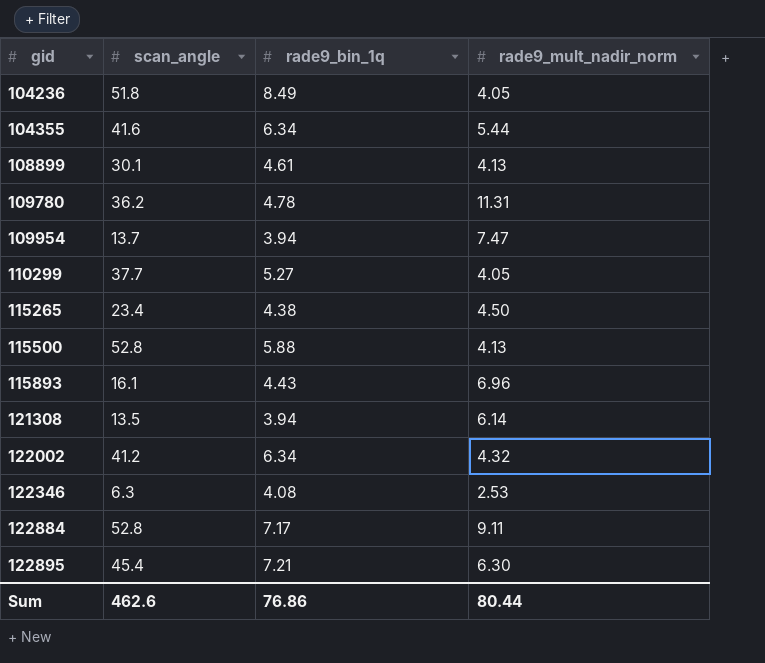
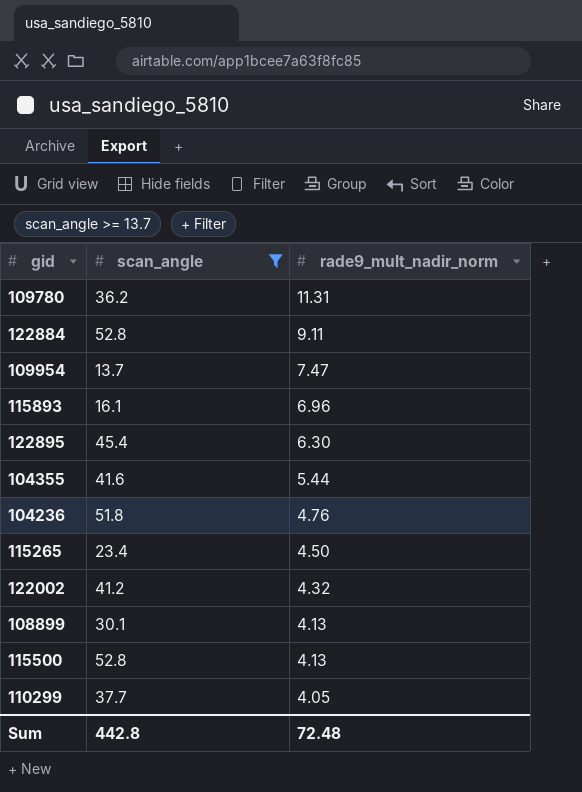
filter: none -> scan_angle >= 13.7
row order: gid ascending -> rade9_mult_nadir_norm descending
column rade9_bin_1q | position: 3 -> none
104236 | rade9_mult_nadir_norm: 4.05 -> 4.76
Sum | scan_angle: 462.6 -> 442.8
Sum | rade9_mult_nadir_norm: 80.44 -> 72.48

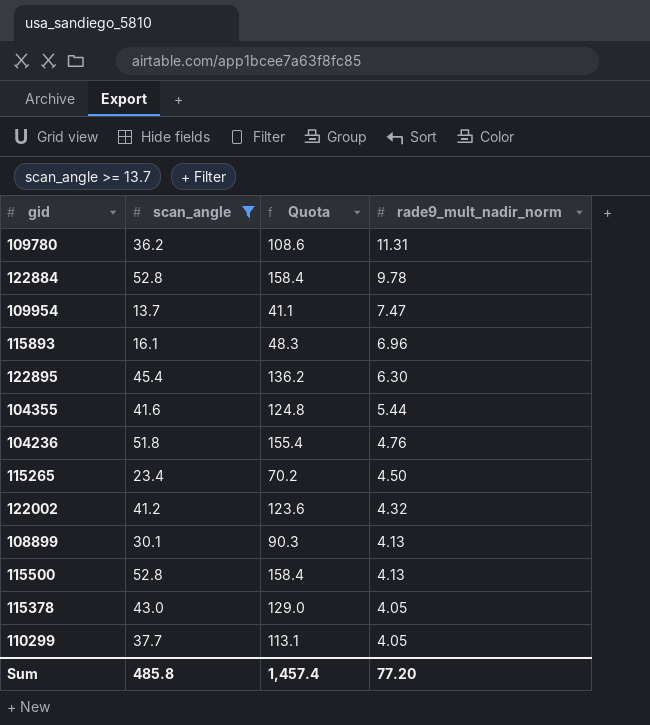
column Quota | formula: none -> [scan_angle] * 3
122884 | rade9_mult_nadir_norm: 9.11 -> 9.78
row 115378: none -> 43.0 | 129.0 | 4.05
Sum | scan_angle: 442.8 -> 485.8
Sum | rade9_mult_nadir_norm: 72.48 -> 77.20

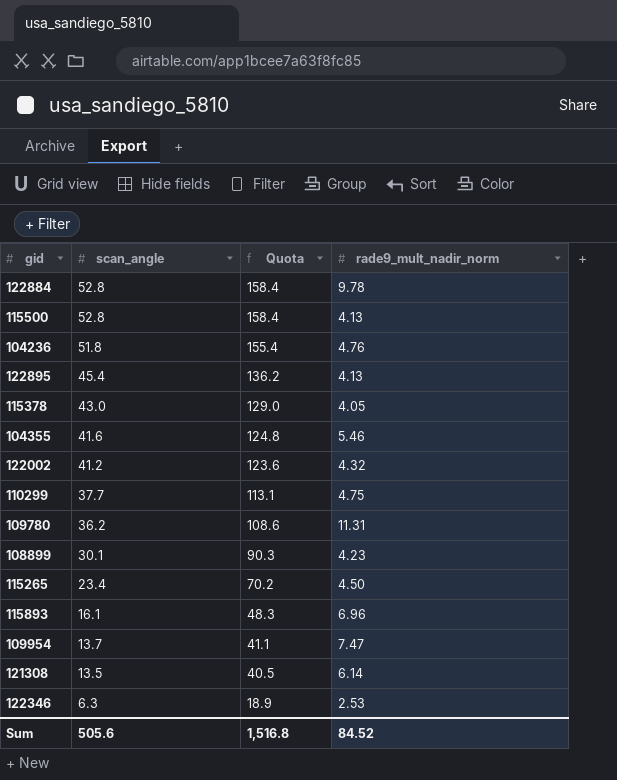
filter: scan_angle >= 13.7 -> none
row order: rade9_mult_nadir_norm descending -> scan_angle descending
122895 | rade9_mult_nadir_norm: 6.30 -> 4.13
104355 | rade9_mult_nadir_norm: 5.44 -> 5.46
110299 | rade9_mult_nadir_norm: 4.05 -> 4.75
108899 | rade9_mult_nadir_norm: 4.13 -> 4.23
Sum | scan_angle: 485.8 -> 505.6
Sum | Quota: 1,457.4 -> 1,516.8
Sum | rade9_mult_nadir_norm: 77.20 -> 84.52

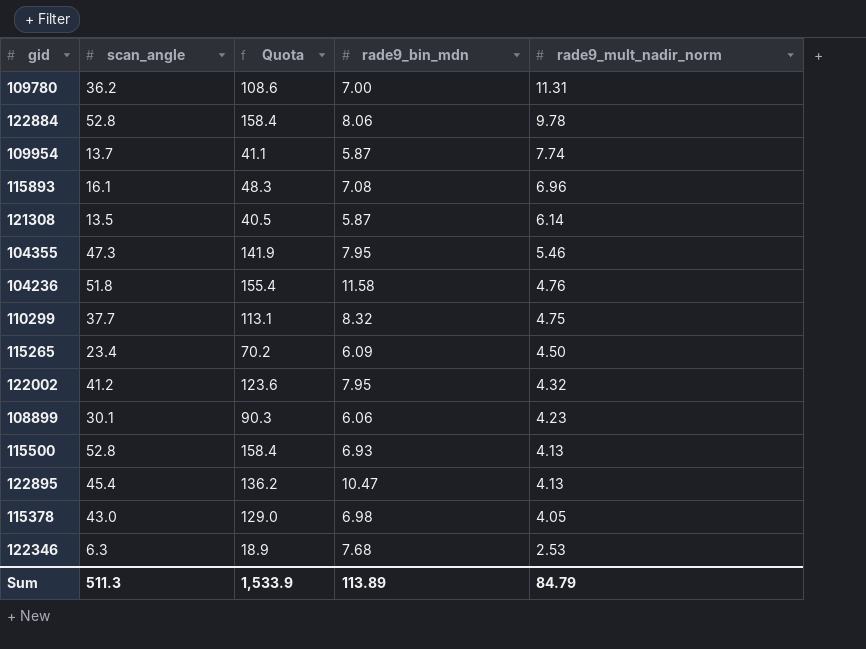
row order: scan_angle descending -> rade9_mult_nadir_norm descending
column rade9_bin_mdn | position: none -> 4
109954 | rade9_mult_nadir_norm: 7.47 -> 7.74
104355 | scan_angle: 41.6 -> 47.3
104355 | Quota: 124.8 -> 141.9
Sum | scan_angle: 505.6 -> 511.3
Sum | Quota: 1,516.8 -> 1,533.9
Sum | rade9_mult_nadir_norm: 84.52 -> 84.79

